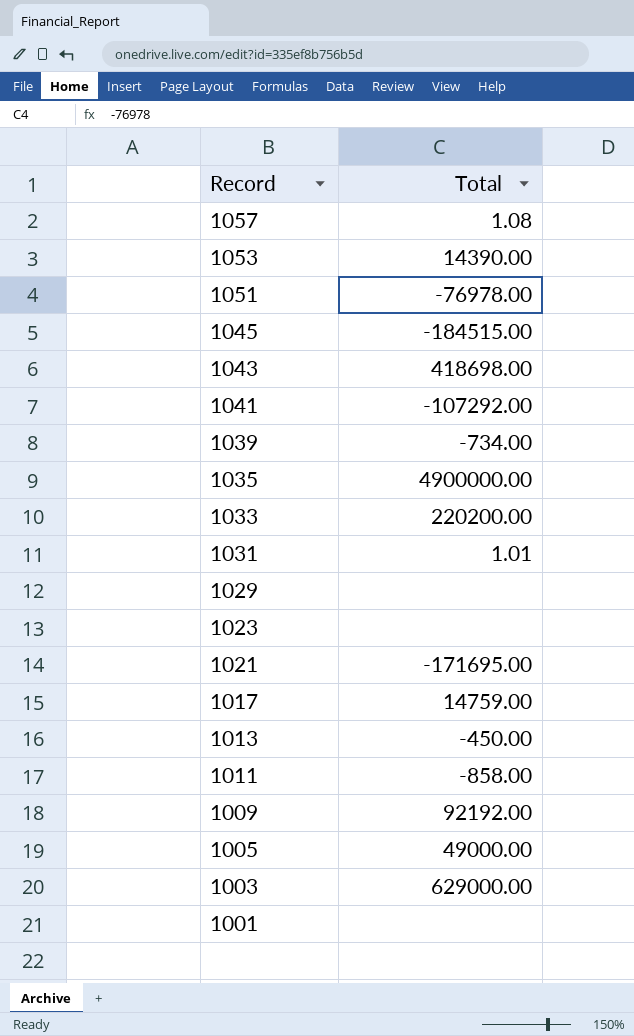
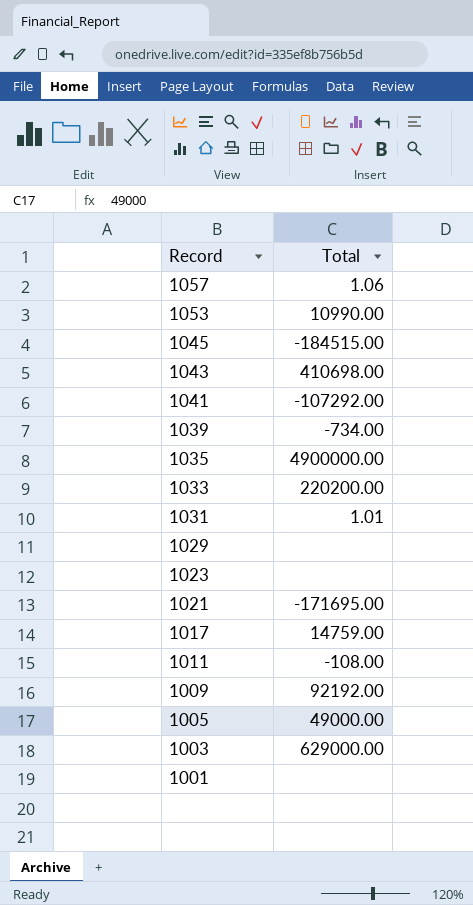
row 1051: -76978.00 -> none
row 1013: -450.00 -> none
1057 | Total: 1.08 -> 1.06
1053 | Total: 14390.00 -> 10990.00
1043 | Total: 418698.00 -> 410698.00
1011 | Total: -858.00 -> -108.00

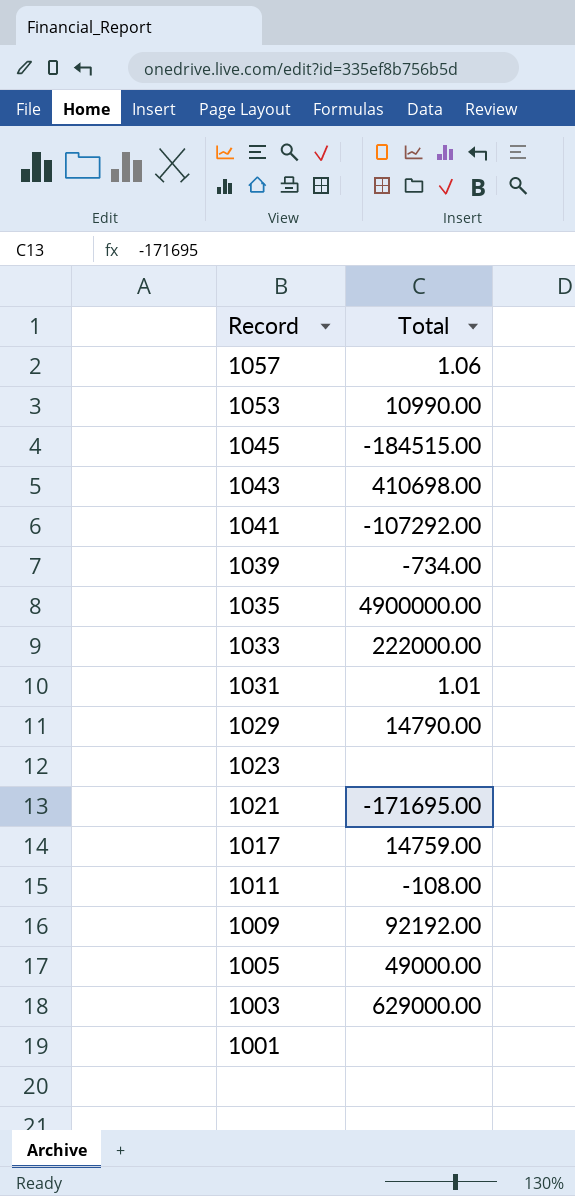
1033 | Total: 220200.00 -> 222000.00
1029 | Total: none -> 14790.00

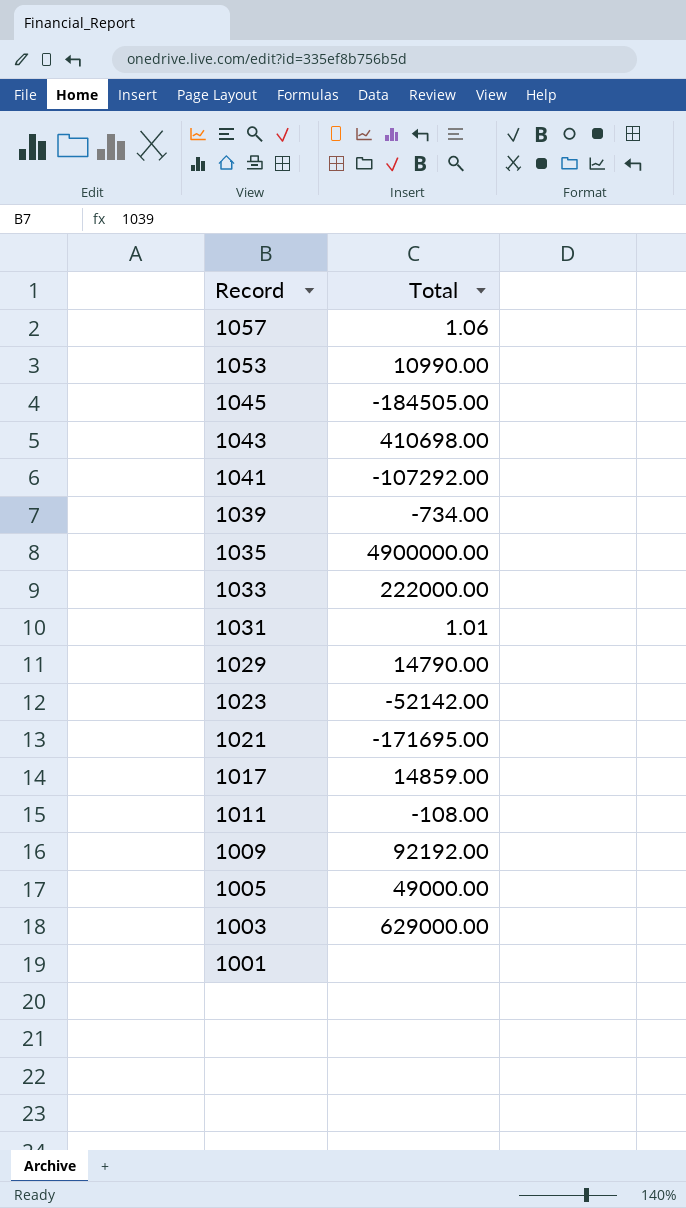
1045 | Total: -184515.00 -> -184505.00
1023 | Total: none -> -52142.00
1017 | Total: 14759.00 -> 14859.00

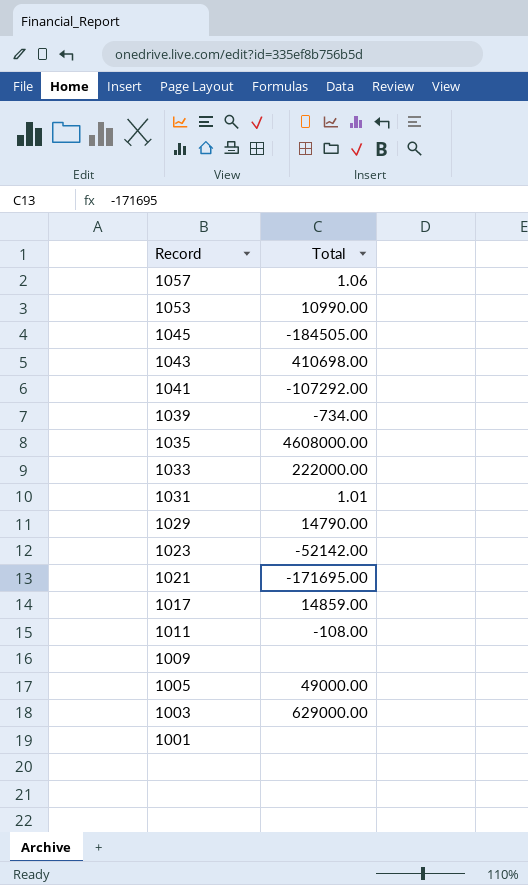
1035 | Total: 4900000.00 -> 4608000.00
1009 | Total: 92192.00 -> none

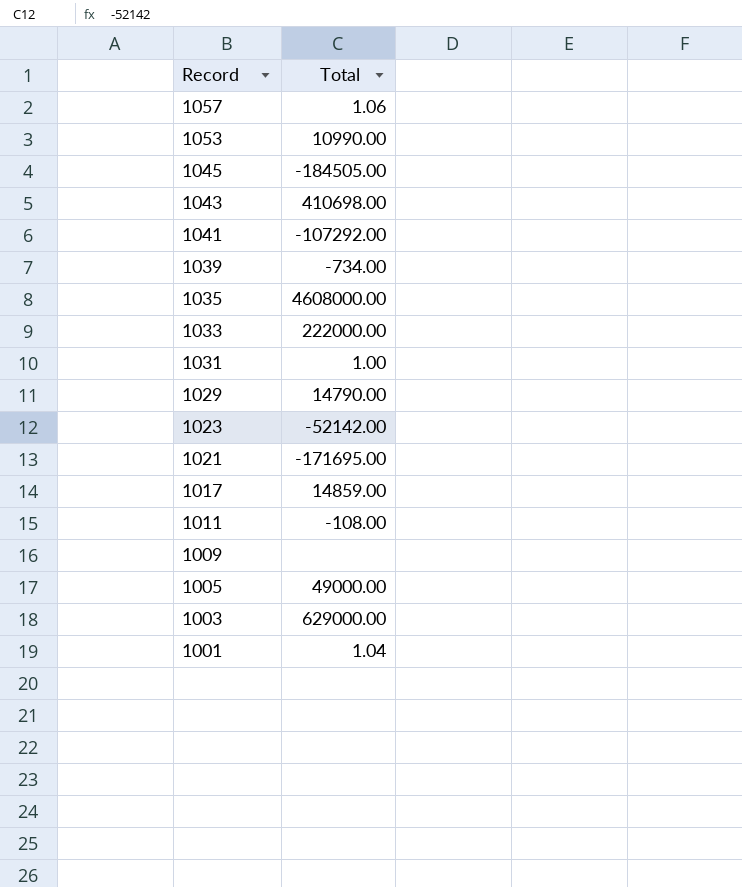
1031 | Total: 1.01 -> 1.00
1001 | Total: none -> 1.04

